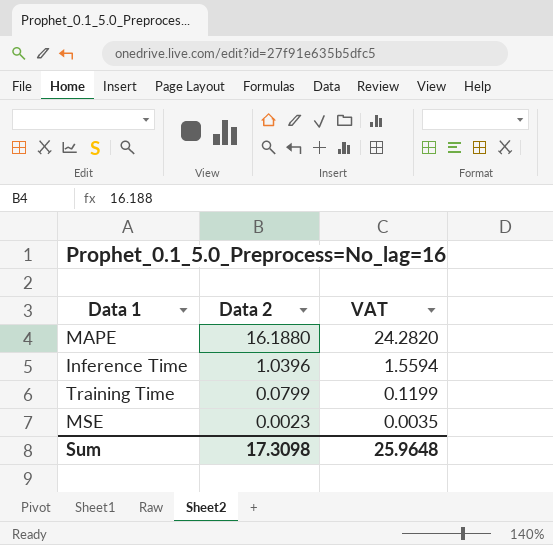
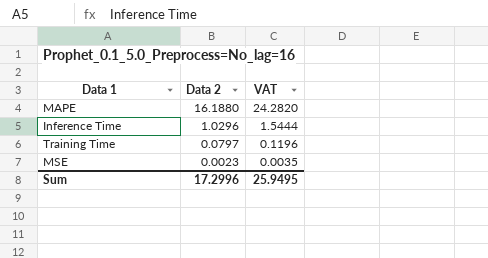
Inference Time | Data 2: 1.0396 -> 1.0296
Inference Time | VAT: 1.5594 -> 1.5444
Training Time | Data 2: 0.0799 -> 0.0797
Training Time | VAT: 0.1199 -> 0.1196
Sum | Data 2: 17.3098 -> 17.2996
Sum | VAT: 25.9648 -> 25.9495

